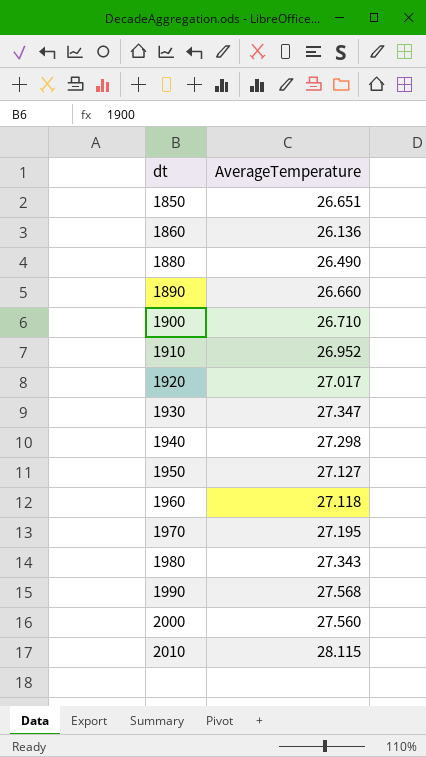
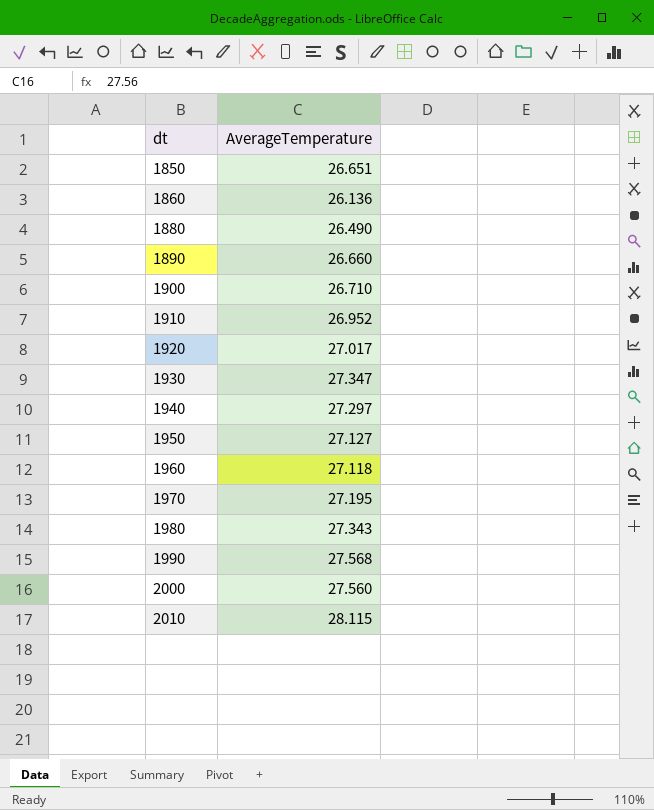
1940 | AverageTemperature: 27.298 -> 27.297

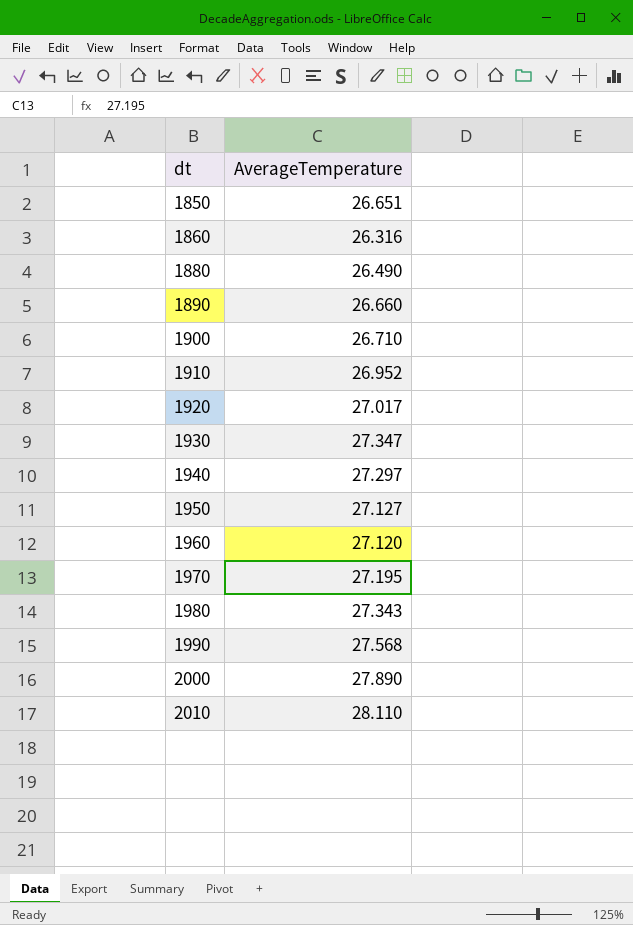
1860 | AverageTemperature: 26.136 -> 26.316
1960 | AverageTemperature: 27.118 -> 27.120
2000 | AverageTemperature: 27.560 -> 27.890
2010 | AverageTemperature: 28.115 -> 28.110

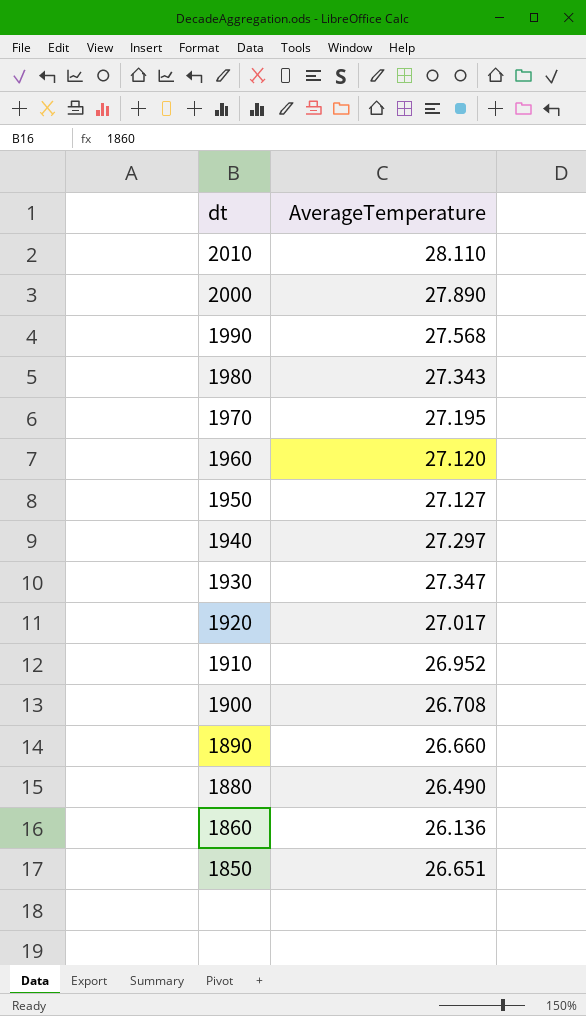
row order: dt ascending -> dt descending
1900 | AverageTemperature: 26.710 -> 26.708
1860 | AverageTemperature: 26.316 -> 26.136

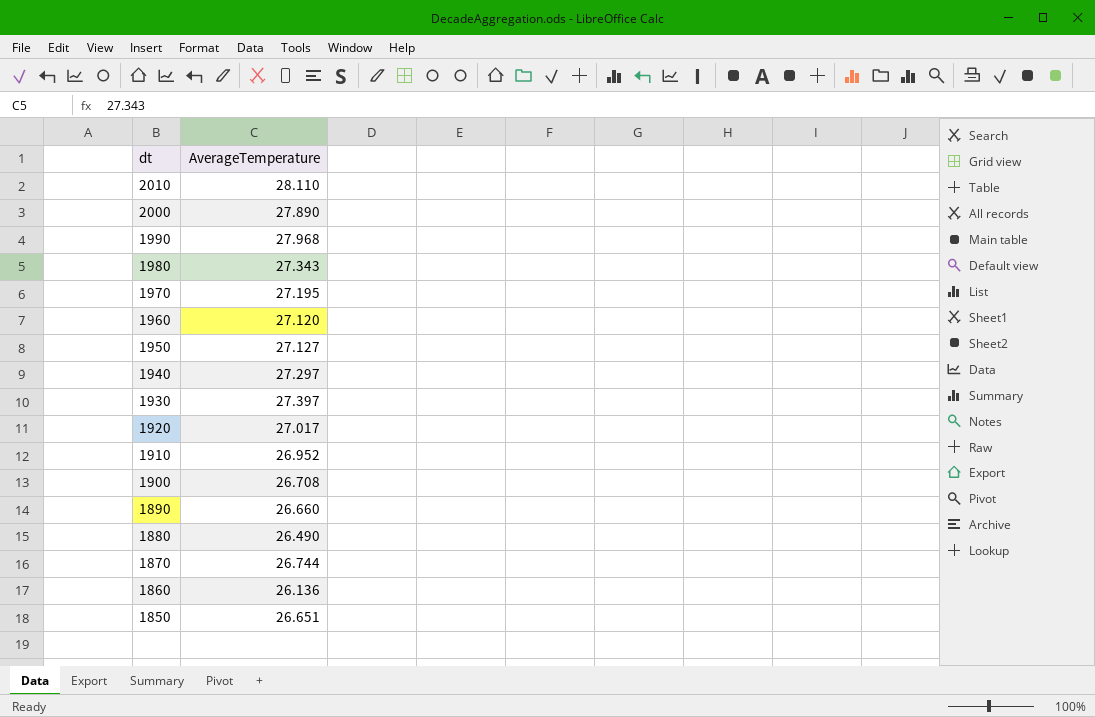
1990 | AverageTemperature: 27.568 -> 27.968
1930 | AverageTemperature: 27.347 -> 27.397
row 1870: none -> 26.744

